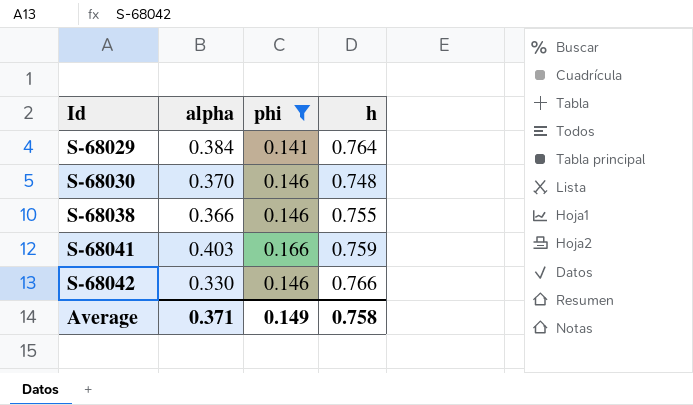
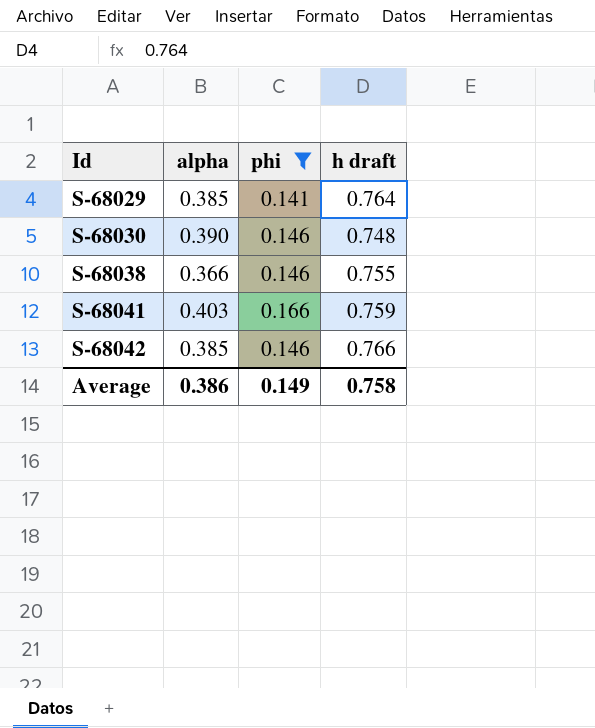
column name: h -> h draft
S-68029 | alpha: 0.384 -> 0.385
S-68030 | alpha: 0.370 -> 0.390
S-68042 | alpha: 0.330 -> 0.385
Average | alpha: 0.371 -> 0.386

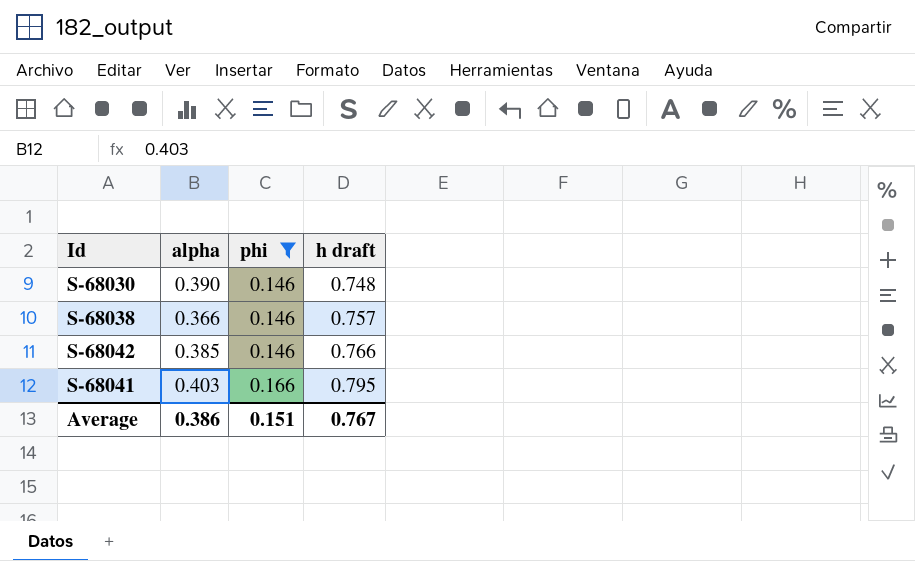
row order: Id ascending -> phi ascending
row S-68029: 0.385 | 0.141 | 0.764 -> none
S-68038 | h draft: 0.755 -> 0.757
S-68041 | h draft: 0.759 -> 0.795
Average | phi: 0.149 -> 0.151
Average | h draft: 0.758 -> 0.767

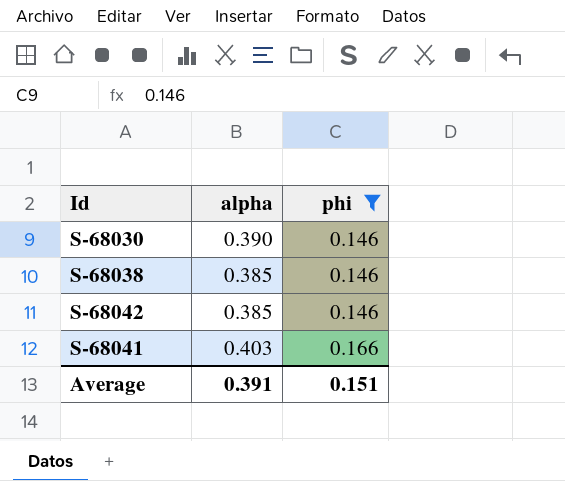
column h draft | position: 4 -> none
S-68038 | alpha: 0.366 -> 0.385
Average | alpha: 0.386 -> 0.391

